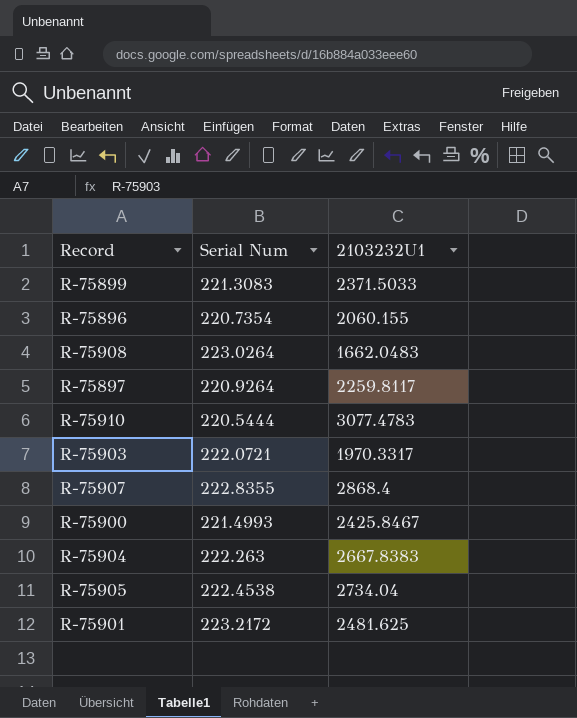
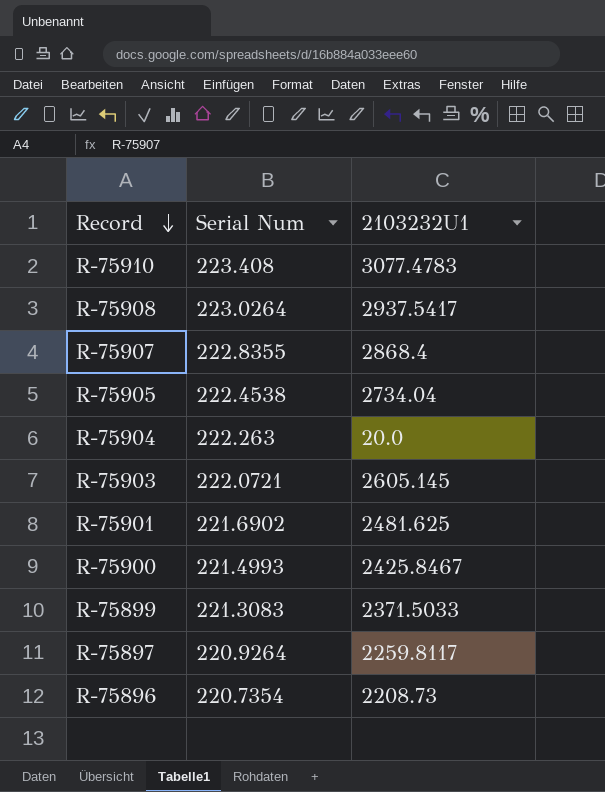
row order: none -> Record descending
R-75910 | Serial Num: 220.5444 -> 223.408
R-75908 | 2103232U1: 1662.0483 -> 2937.5417
R-75904 | 2103232U1: 2667.8383 -> 20.0
R-75903 | 2103232U1: 1970.3317 -> 2605.145
R-75901 | Serial Num: 223.2172 -> 221.6902
R-75896 | 2103232U1: 2060.155 -> 2208.73

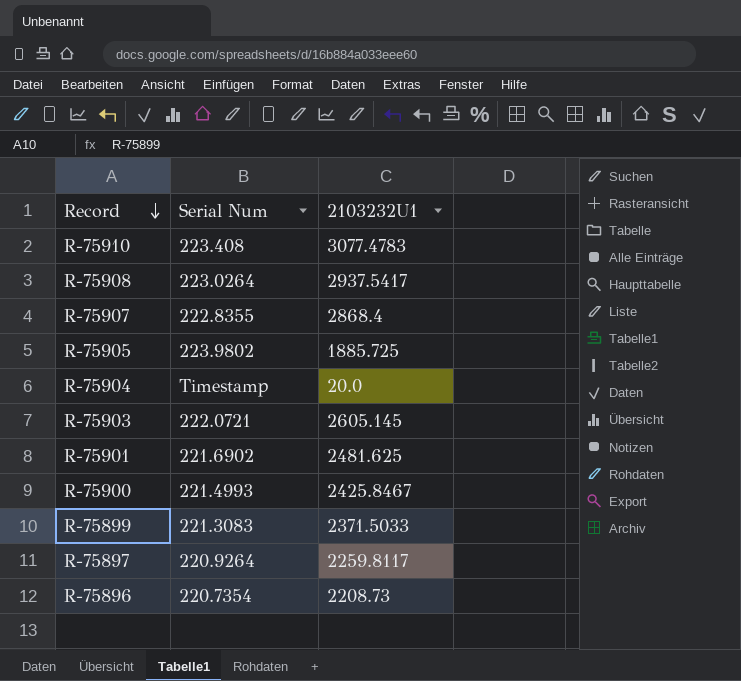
R-75905 | Serial Num: 222.4538 -> 223.9802
R-75905 | 2103232U1: 2734.04 -> 1885.725
R-75904 | Serial Num: 222.263 -> Timestamp

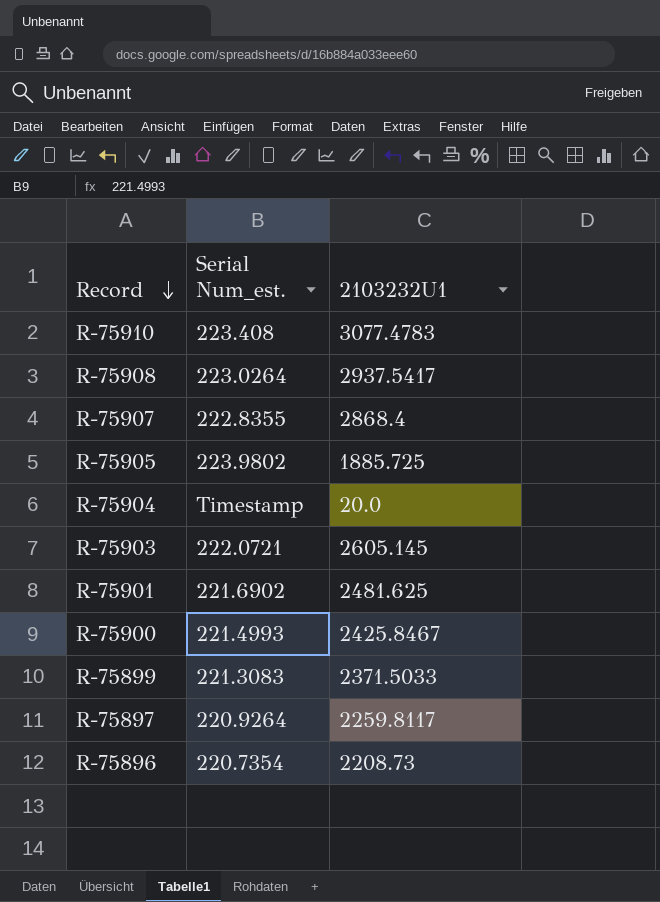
column name: Serial Num -> Serial Num_est.

